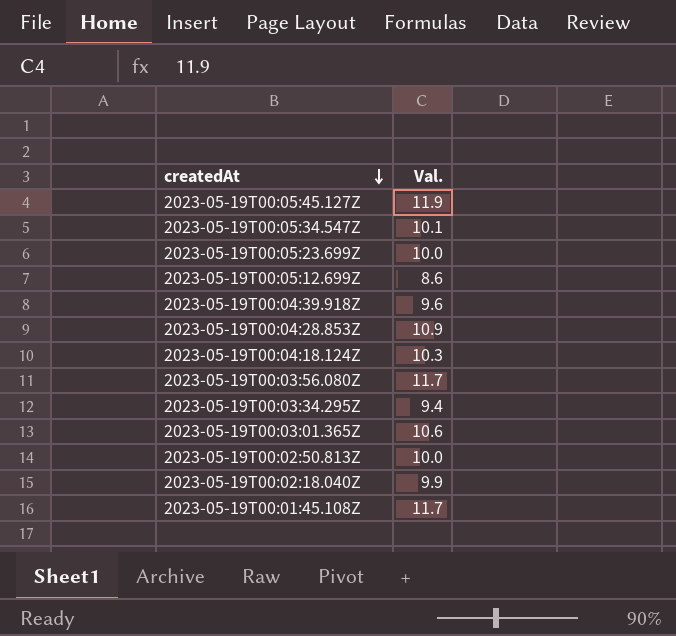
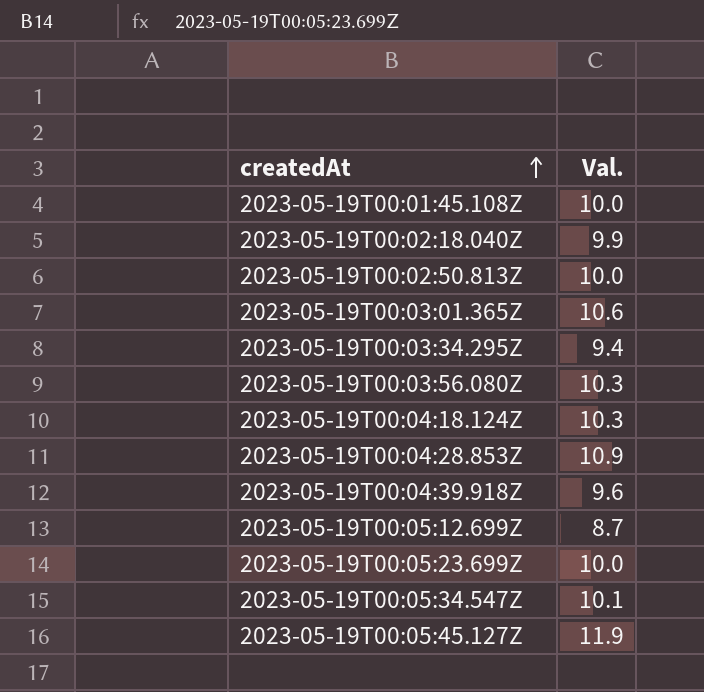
row order: createdAt descending -> createdAt ascending
2023-05-19T00:01:45.108Z | Val.: 11.7 -> 10.0
2023-05-19T00:03:56.080Z | Val.: 11.7 -> 10.3
2023-05-19T00:05:12.699Z | Val.: 8.6 -> 8.7

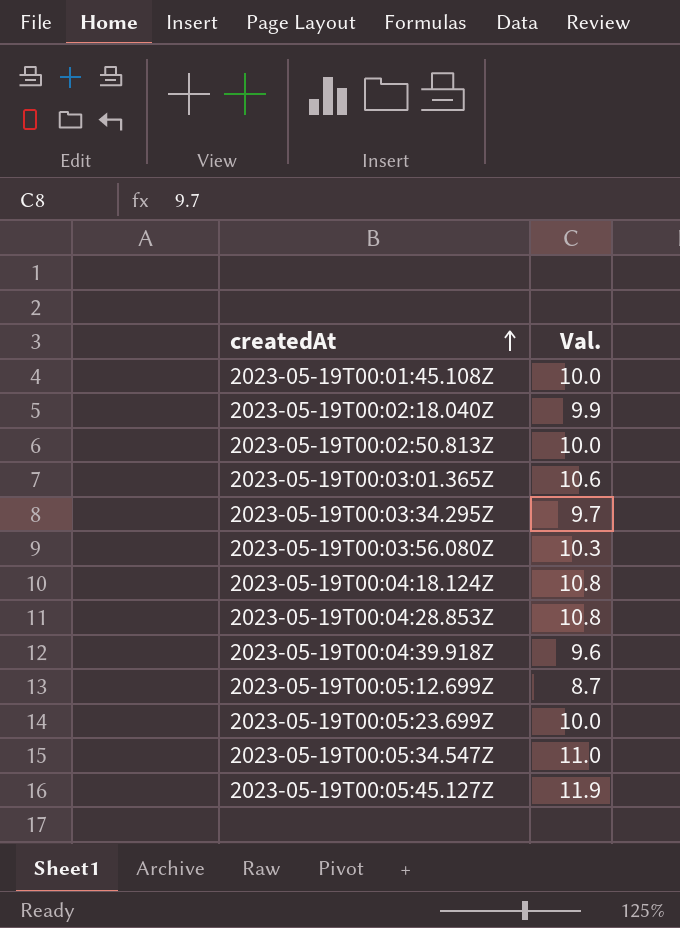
2023-05-19T00:03:34.295Z | Val.: 9.4 -> 9.7
2023-05-19T00:04:18.124Z | Val.: 10.3 -> 10.8
2023-05-19T00:04:28.853Z | Val.: 10.9 -> 10.8
2023-05-19T00:05:34.547Z | Val.: 10.1 -> 11.0

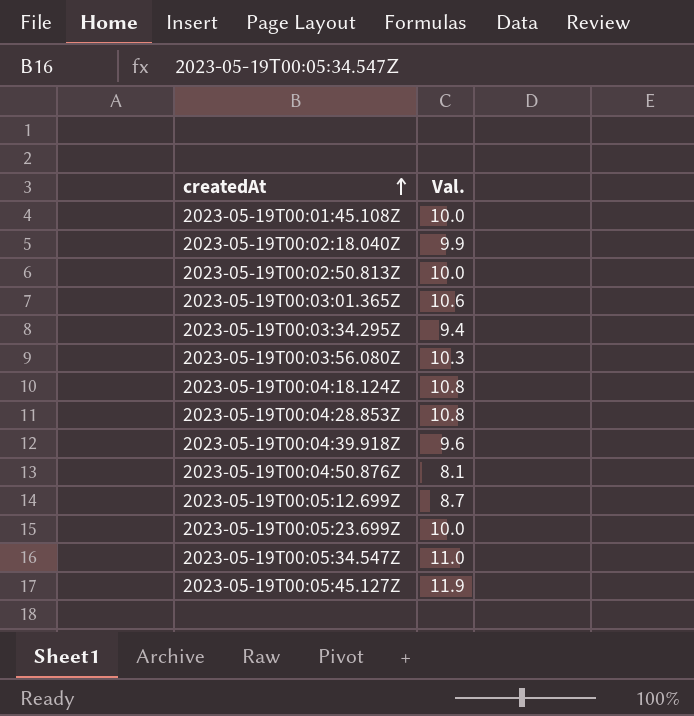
2023-05-19T00:03:34.295Z | Val.: 9.7 -> 9.4
row 2023-05-19T00:04:50.876Z: none -> 8.1

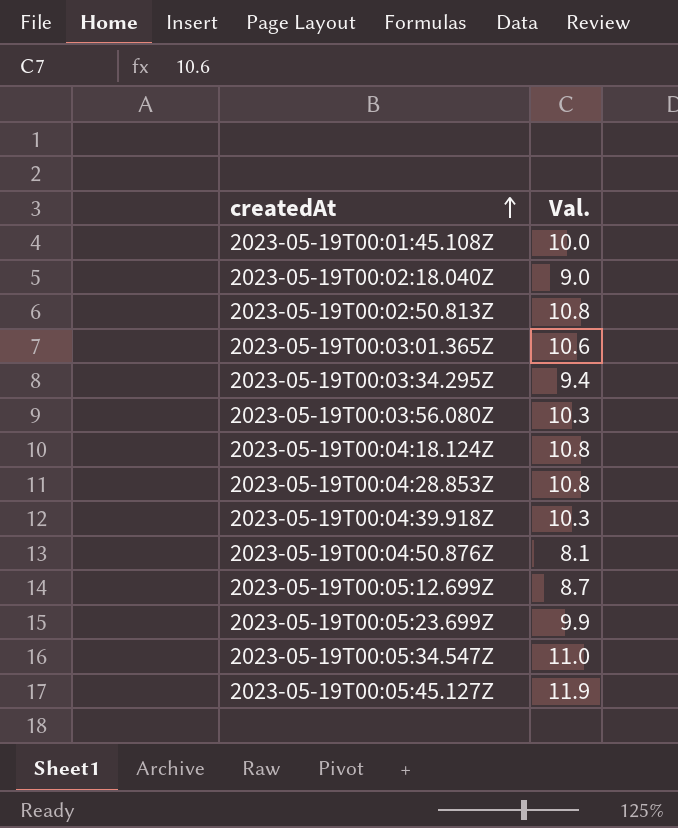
2023-05-19T00:02:18.040Z | Val.: 9.9 -> 9.0
2023-05-19T00:02:50.813Z | Val.: 10.0 -> 10.8
2023-05-19T00:04:39.918Z | Val.: 9.6 -> 10.3
2023-05-19T00:05:23.699Z | Val.: 10.0 -> 9.9

